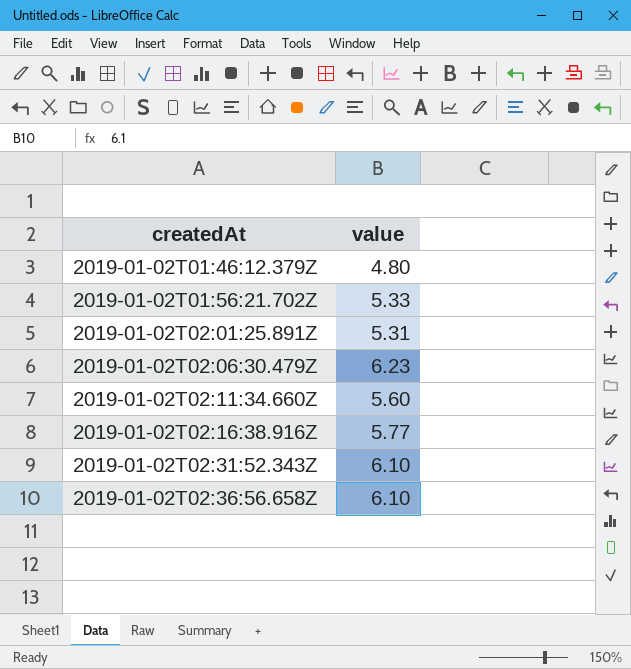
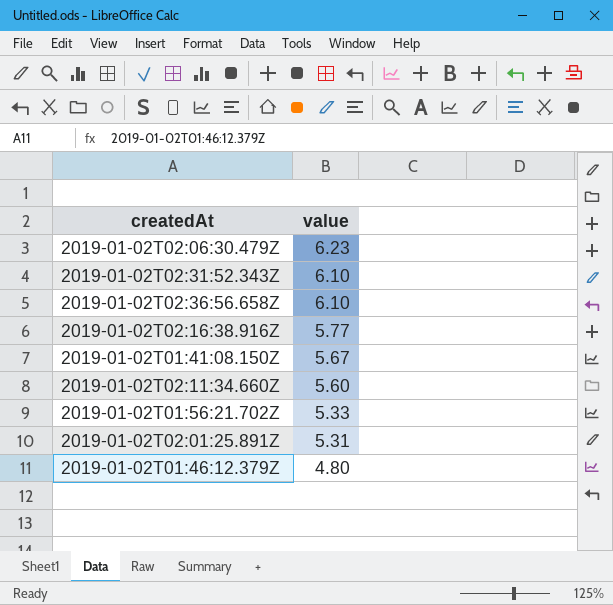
row order: createdAt ascending -> value descending
row 2019-01-02T01:41:08.150Z: none -> 5.67

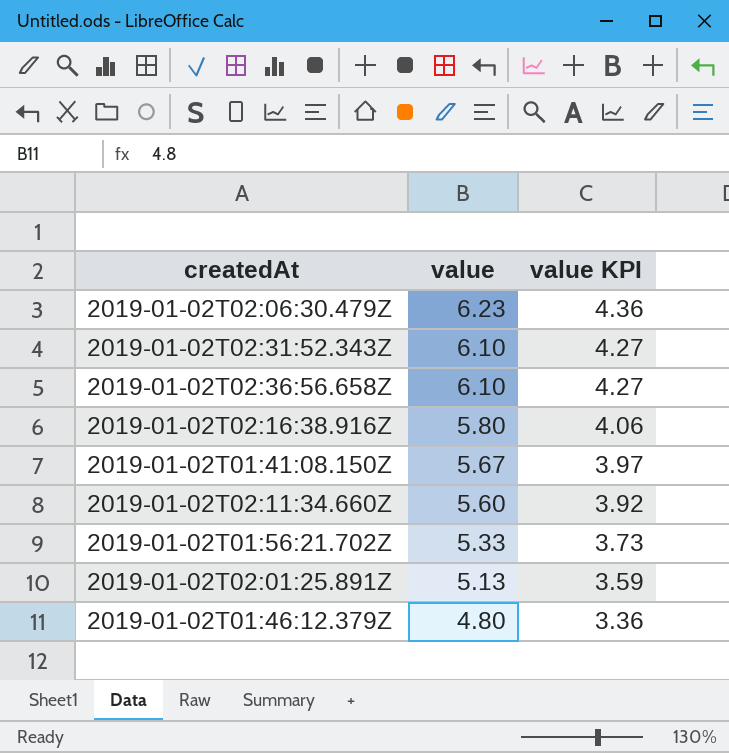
column value KPI | formula: none -> [value] * 0.7
2019-01-02T02:16:38.916Z | value: 5.77 -> 5.80
2019-01-02T02:01:25.891Z | value: 5.31 -> 5.13

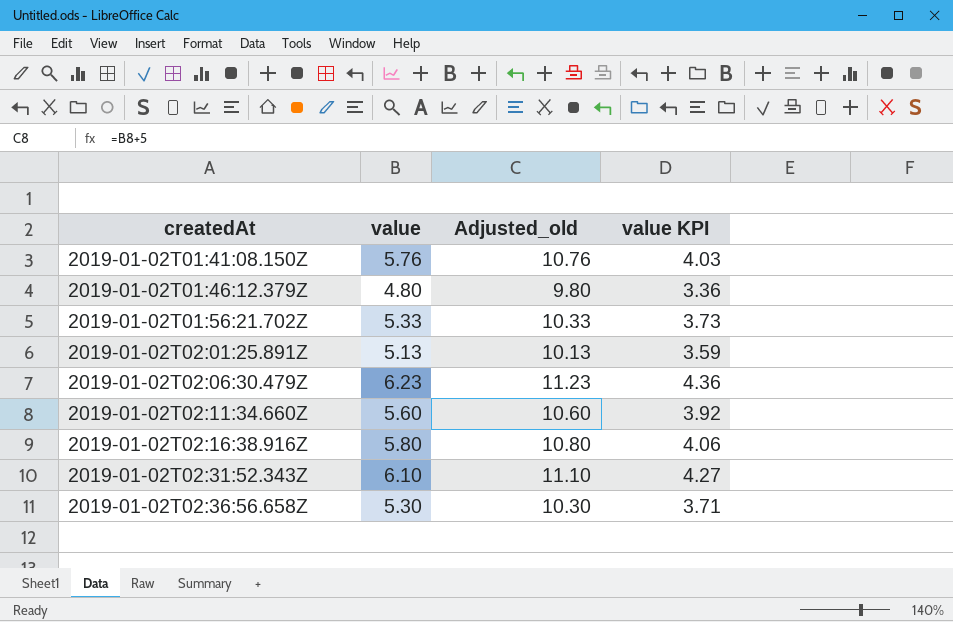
row order: value descending -> createdAt ascending
column Adjusted_old | formula: none -> [value] + 5
2019-01-02T01:41:08.150Z | value: 5.67 -> 5.76
2019-01-02T01:41:08.150Z | value KPI: 3.97 -> 4.03
2019-01-02T02:36:56.658Z | value: 6.10 -> 5.30
2019-01-02T02:36:56.658Z | value KPI: 4.27 -> 3.71

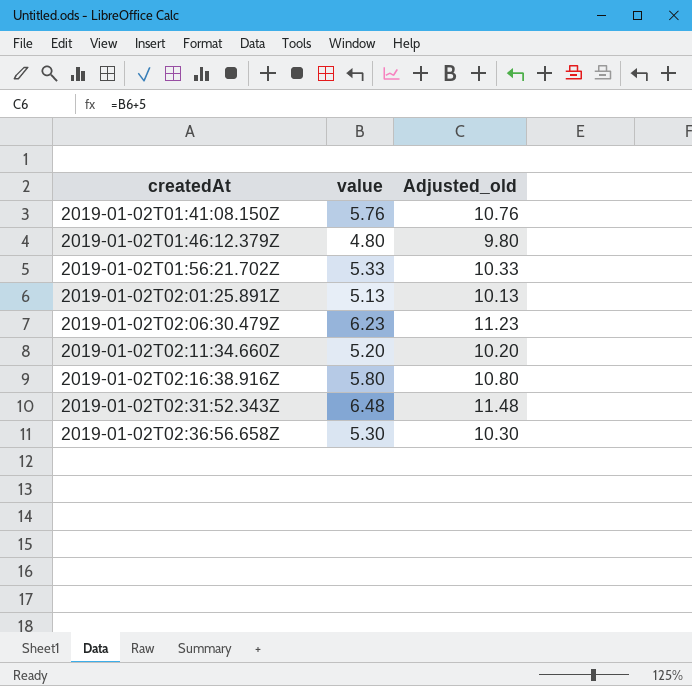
column value KPI | formula: [value] * 0.7 -> none
2019-01-02T02:11:34.660Z | value: 5.60 -> 5.20
2019-01-02T02:11:34.660Z | Adjusted_old: 10.60 -> 10.20
2019-01-02T02:31:52.343Z | value: 6.10 -> 6.48
2019-01-02T02:31:52.343Z | Adjusted_old: 11.10 -> 11.48

